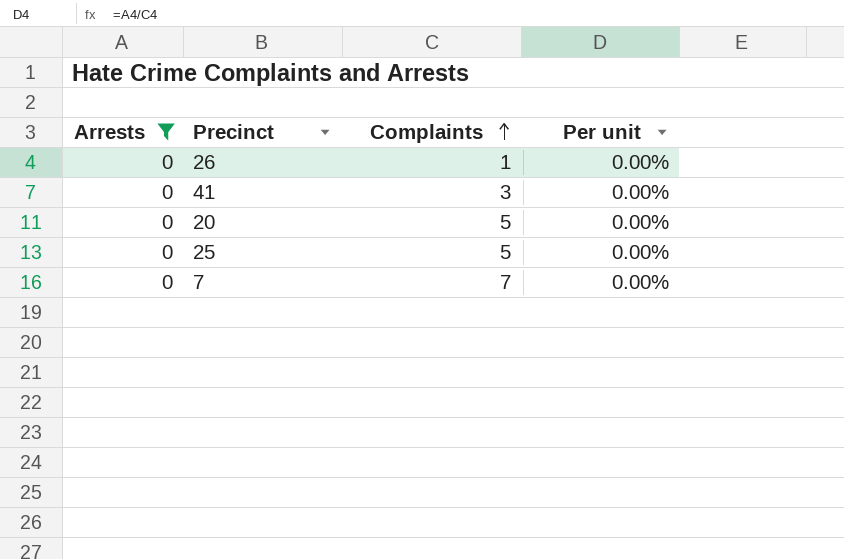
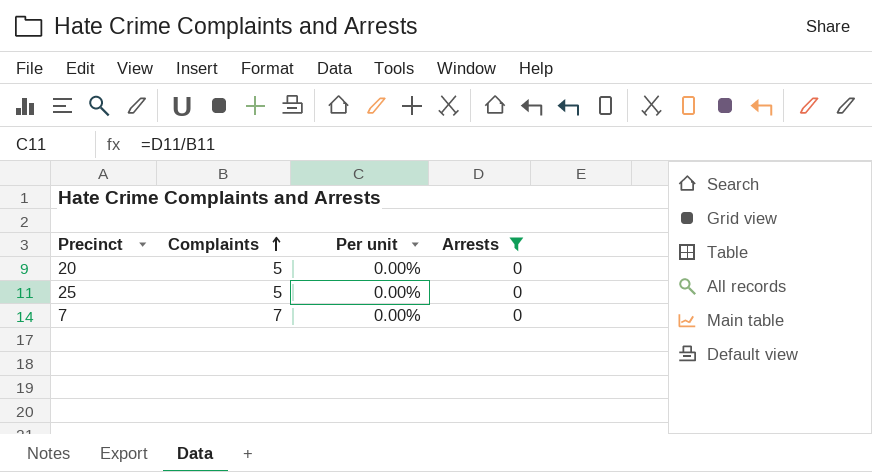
column Arrests | position: 1 -> 4
row 26: 0 | 1 | 0.00% -> none
row 41: 0 | 3 | 0.00% -> none

